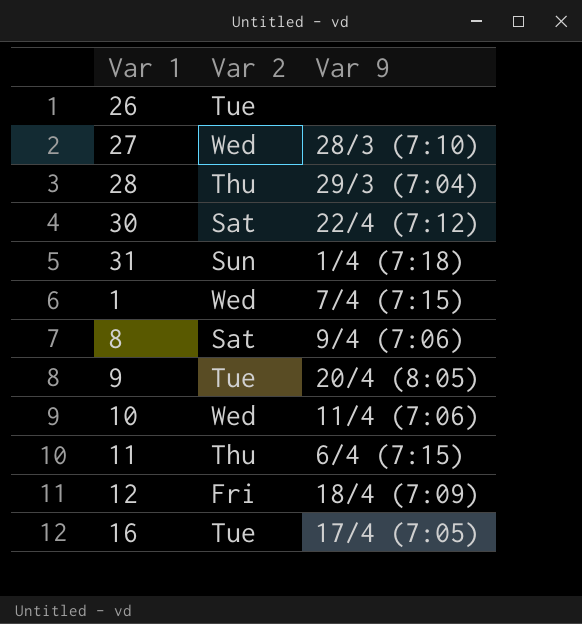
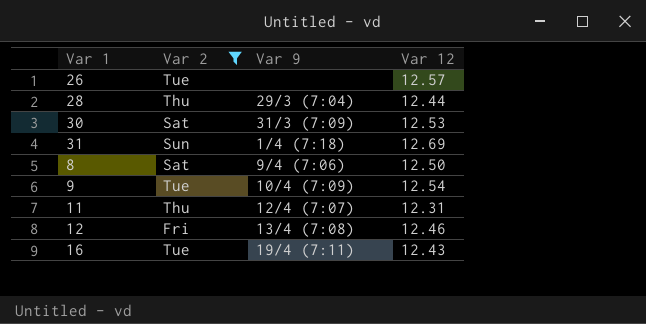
filter: none -> Var 2 != Wed
column Var 12 | position: none -> 4
30 | Var 9: 22/4 (7:12) -> 31/3 (7:09)
9 | Var 9: 20/4 (8:05) -> 10/4 (7:09)
11 | Var 9: 6/4 (7:15) -> 12/4 (7:07)
12 | Var 9: 18/4 (7:09) -> 13/4 (7:08)
16 | Var 9: 17/4 (7:05) -> 19/4 (7:11)

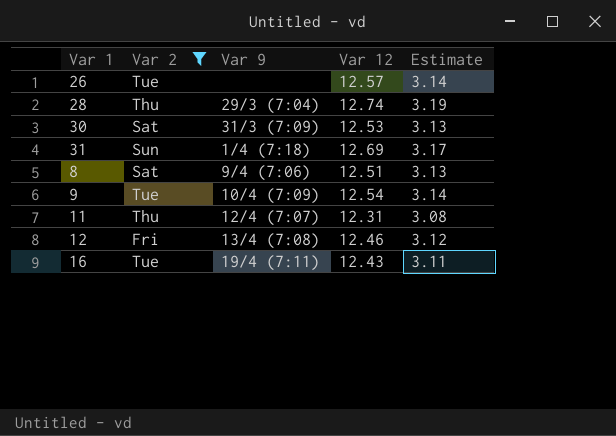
column Estimate | formula: none -> [Var 12] * 0.25
28 | Var 12: 12.44 -> 12.74
8 | Var 12: 12.50 -> 12.51

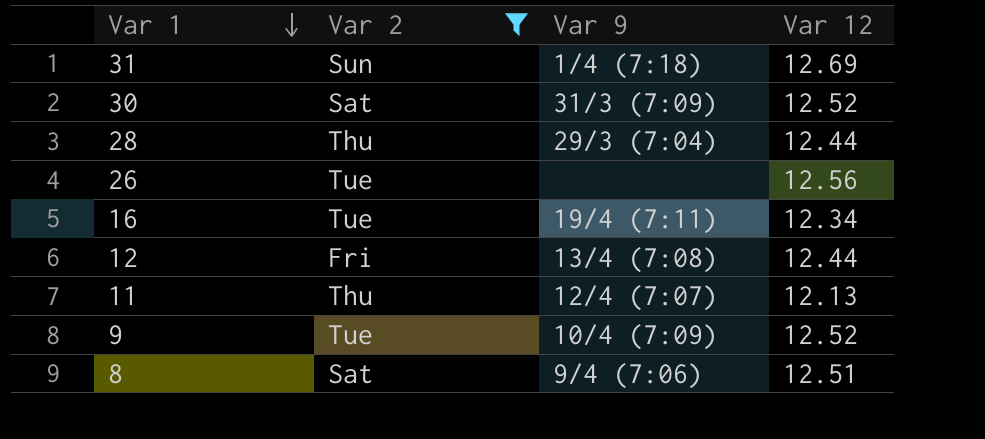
row order: none -> Var 1 descending
column Estimate | formula: [Var 12] * 0.25 -> none
30 | Var 12: 12.53 -> 12.52
28 | Var 12: 12.74 -> 12.44
26 | Var 12: 12.57 -> 12.56
16 | Var 12: 12.43 -> 12.34
12 | Var 12: 12.46 -> 12.44
11 | Var 12: 12.31 -> 12.13
9 | Var 12: 12.54 -> 12.52

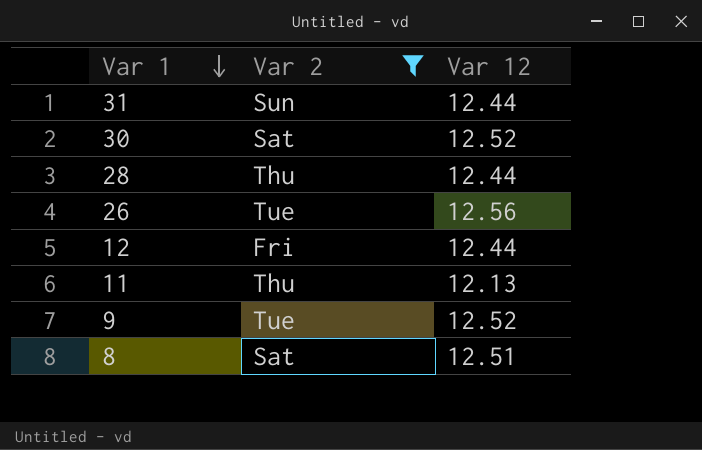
column Var 9 | position: 3 -> none
row 16: Tue | 19/4 (7:11) | 12.34 -> none
31 | Var 12: 12.69 -> 12.44

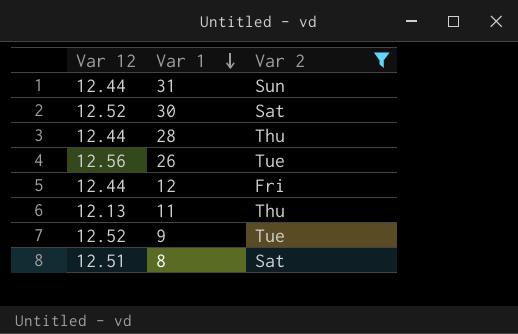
column Var 12 | position: 3 -> 1

